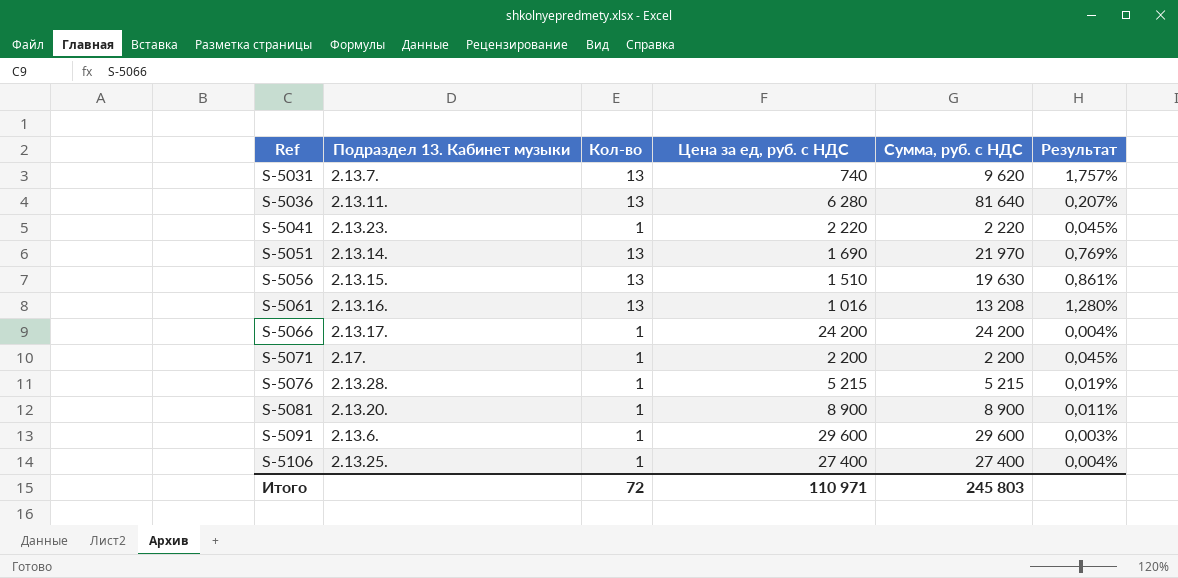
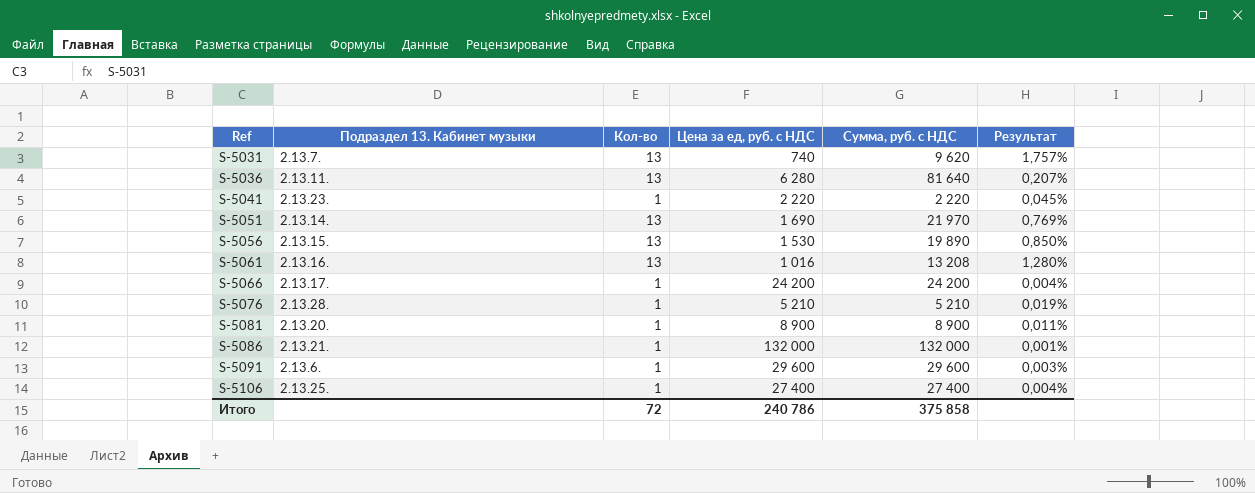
row S-5071: 2.17. | 1 | 2 200 | 2 200 | 0,045% -> none
S-5056 | Цена за ед, руб. с НДС: 1 510 -> 1 530
S-5056 | Сумма, руб. с НДС: 19 630 -> 19 890
S-5056 | Результат: 0,861% -> 0,850%
S-5076 | Цена за ед, руб. с НДС: 5 215 -> 5 210
S-5076 | Сумма, руб. с НДС: 5 215 -> 5 210
row S-5086: none -> 2.13.21. | 1 | 132 000 | 132 000 | 0,001%
Итого | Цена за ед, руб. с НДС: 110 971 -> 240 786
Итого | Сумма, руб. с НДС: 245 803 -> 375 858

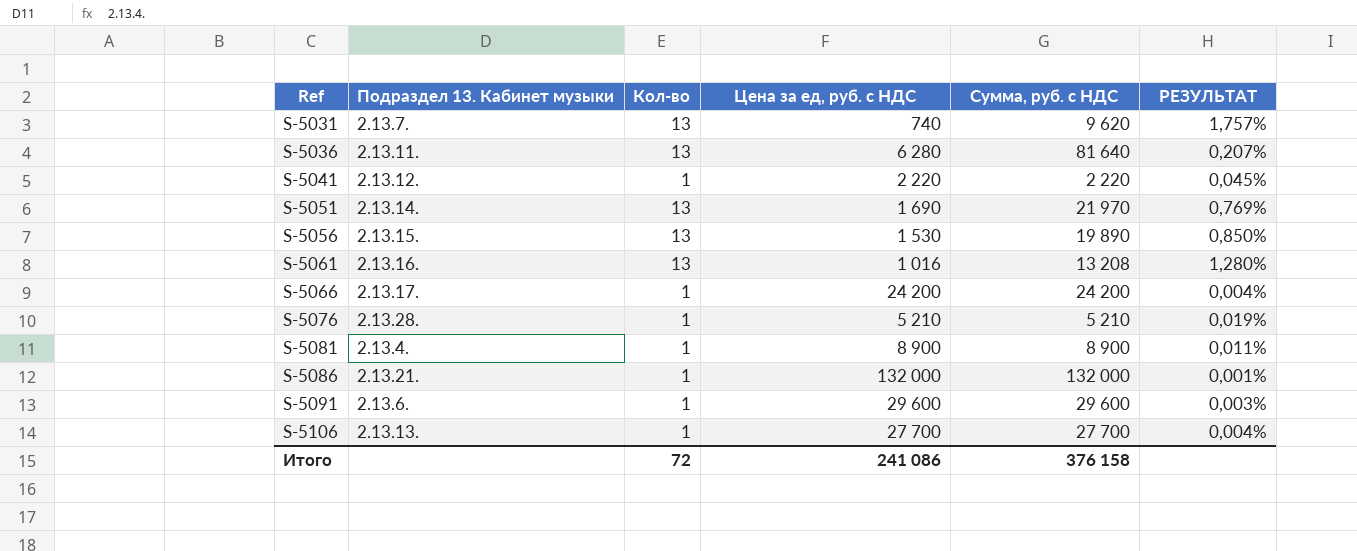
column name: Результат -> РЕЗУЛЬТАТ
S-5041 | Подраздел 13. Кабинет музыки: 2.13.23. -> 2.13.12.
S-5081 | Подраздел 13. Кабинет музыки: 2.13.20. -> 2.13.4.
S-5106 | Подраздел 13. Кабинет музыки: 2.13.25. -> 2.13.13.
S-5106 | Цена за ед, руб. с НДС: 27 400 -> 27 700
S-5106 | Сумма, руб. с НДС: 27 400 -> 27 700
Итого | Цена за ед, руб. с НДС: 240 786 -> 241 086
Итого | Сумма, руб. с НДС: 375 858 -> 376 158

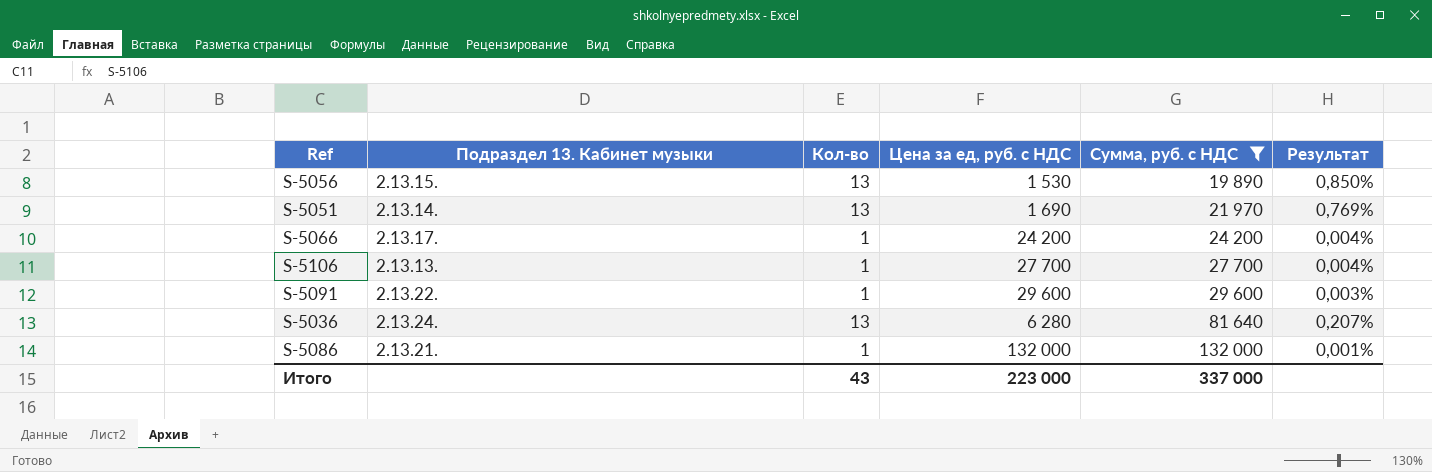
filter: none -> Сумма, руб. с НДС >= 19 890
row order: Ref ascending -> Сумма, руб. с НДС ascending
column name: РЕЗУЛЬТАТ -> Результат
S-5091 | Подраздел 13. Кабинет музыки: 2.13.6. -> 2.13.22.
S-5036 | Подраздел 13. Кабинет музыки: 2.13.11. -> 2.13.24.
Итого | Кол-во: 72 -> 43
Итого | Цена за ед, руб. с НДС: 241 086 -> 223 000
Итого | Сумма, руб. с НДС: 376 158 -> 337 000

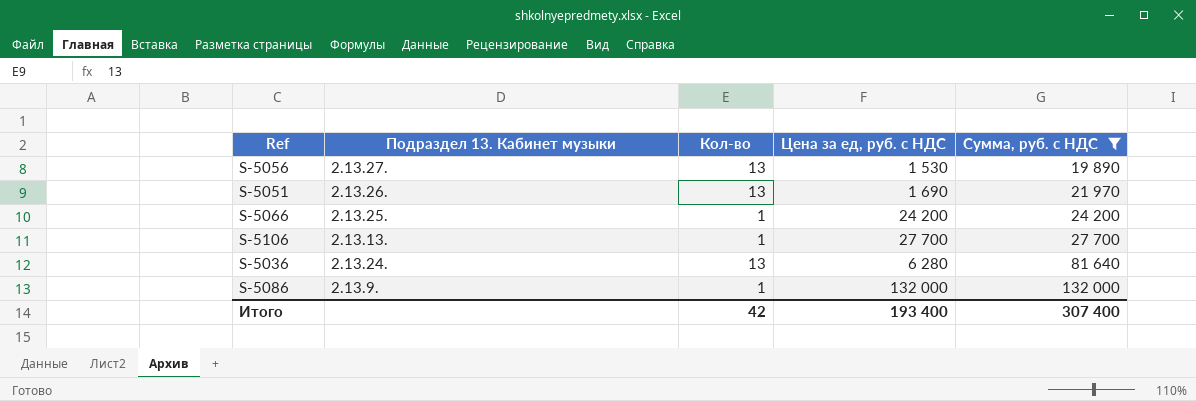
column Результат | formula: [Кол-во] / [Цена за ед, руб. с НДС] -> none
row S-5091: 2.13.22. | 1 | 29 600 | 29 600 | 0,003% -> none
S-5056 | Подраздел 13. Кабинет музыки: 2.13.15. -> 2.13.27.
S-5051 | Подраздел 13. Кабинет музыки: 2.13.14. -> 2.13.26.
S-5066 | Подраздел 13. Кабинет музыки: 2.13.17. -> 2.13.25.
S-5086 | Подраздел 13. Кабинет музыки: 2.13.21. -> 2.13.9.
Итого | Кол-во: 43 -> 42
Итого | Цена за ед, руб. с НДС: 223 000 -> 193 400
Итого | Сумма, руб. с НДС: 337 000 -> 307 400

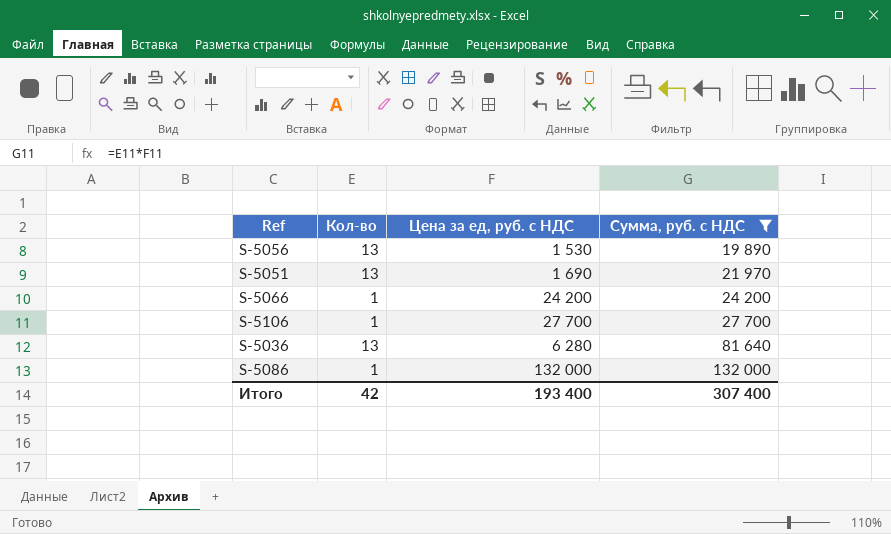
column Подраздел 13. Кабинет музыки | position: 2 -> none

